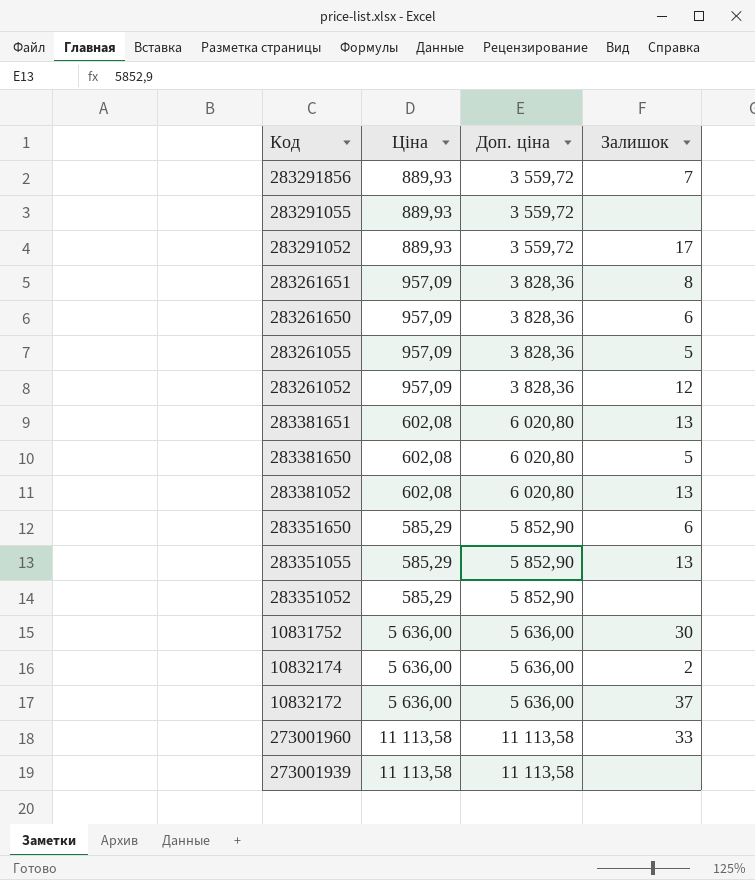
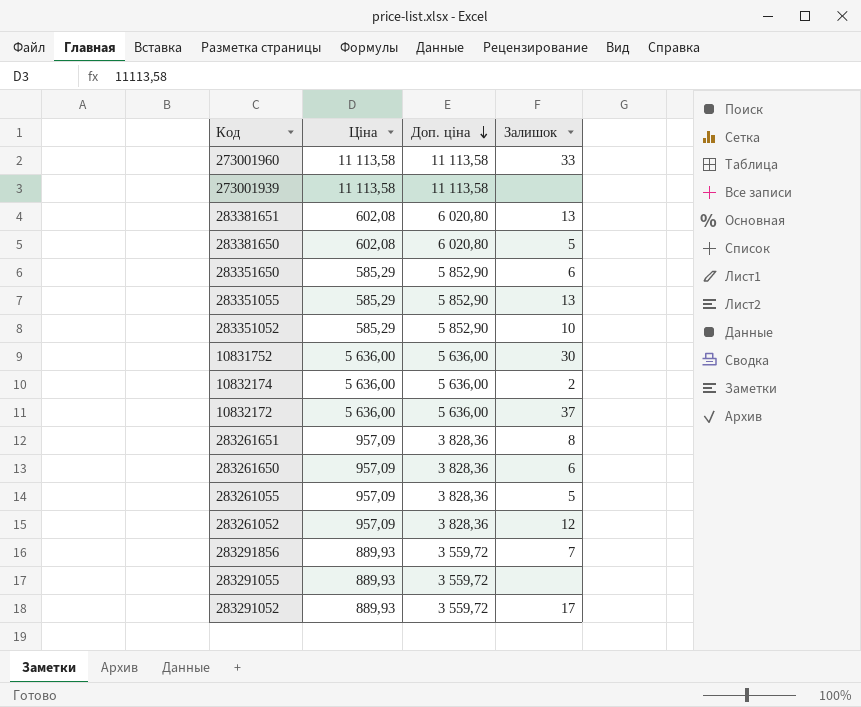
row order: none -> Доп. ціна descending
row 283381052: 602,08 | 6 020,80 | 13 -> none
283351052 | Залишок: none -> 10

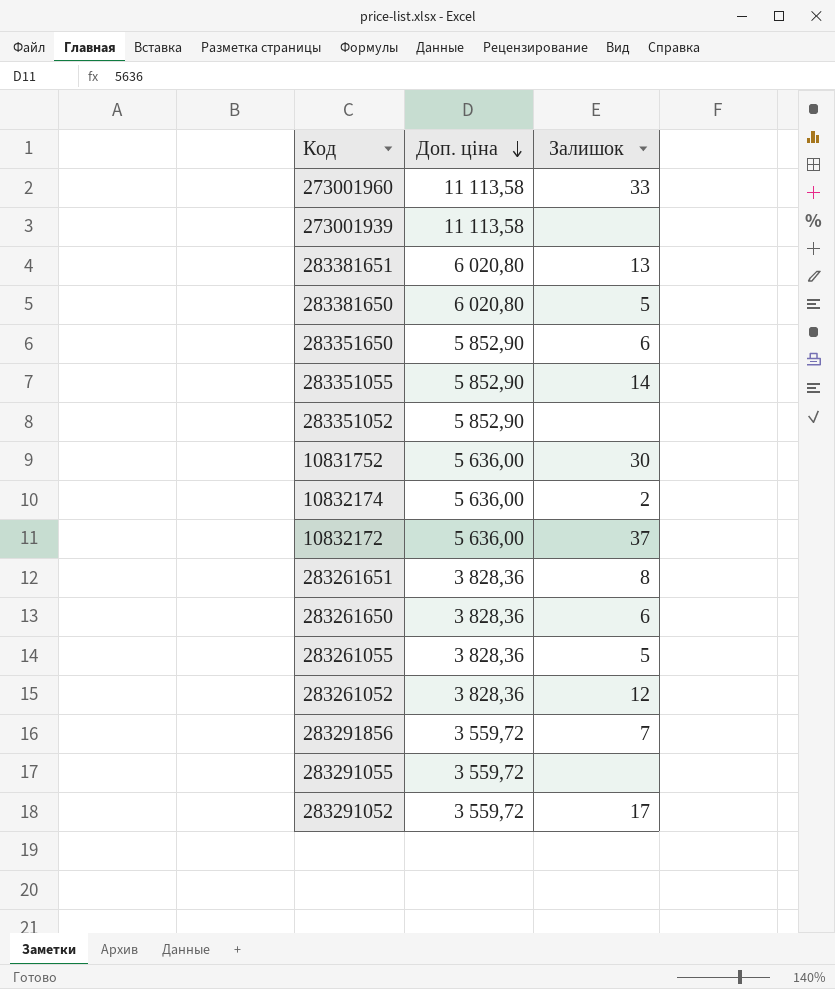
column Ціна | position: 2 -> none
283351055 | Залишок: 13 -> 14
283351052 | Залишок: 10 -> none

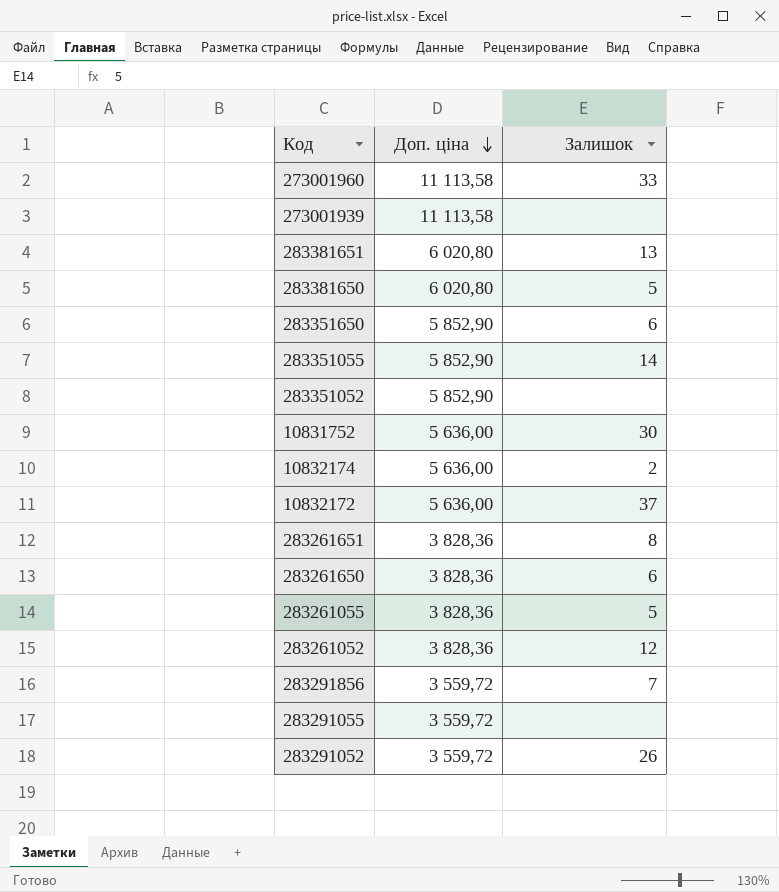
283291052 | Залишок: 17 -> 26

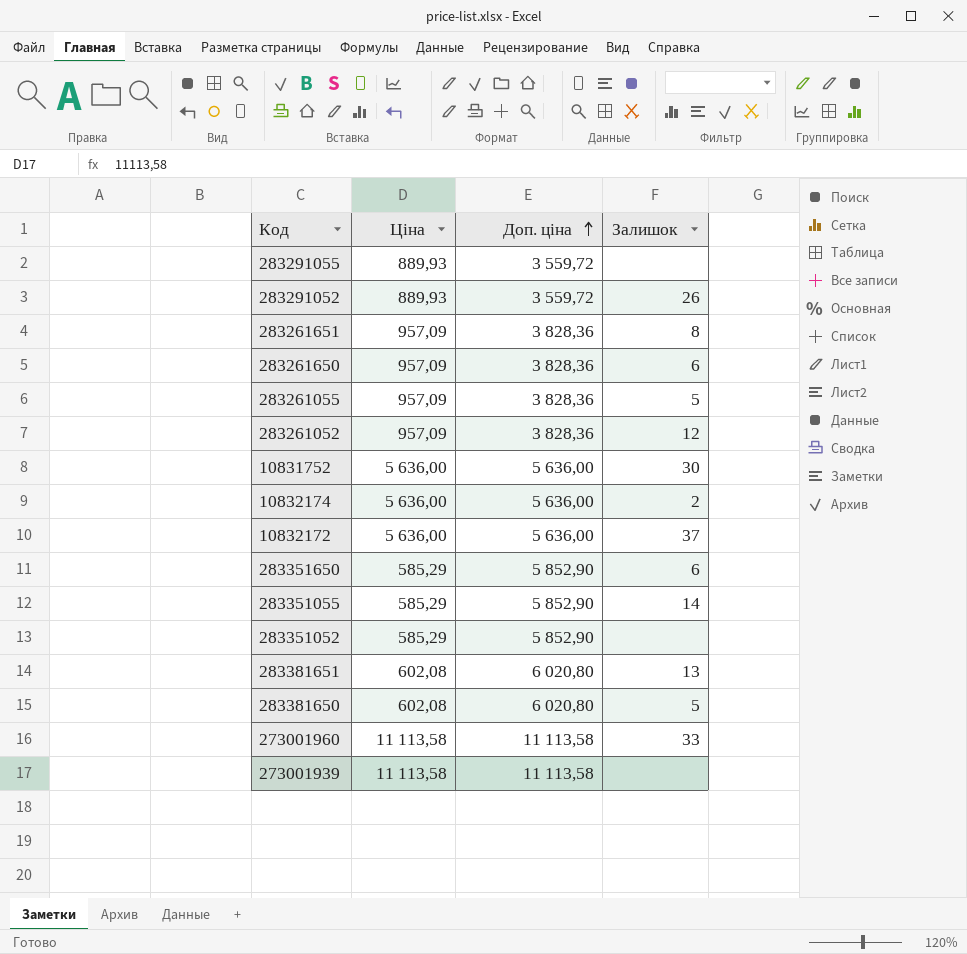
row order: Доп. ціна descending -> Доп. ціна ascending
column Ціна | position: none -> 2
row 283291856: 3 559,72 | 7 -> none

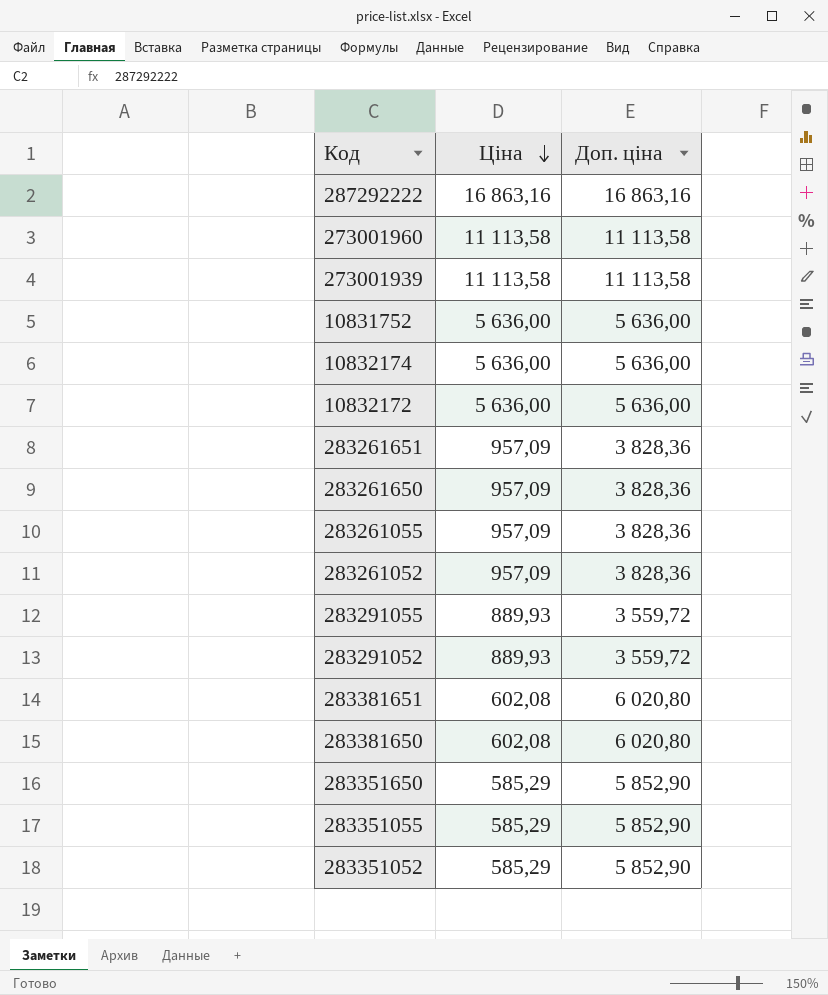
row order: Доп. ціна ascending -> Ціна descending
column Залишок | position: 4 -> none
row 287292222: none -> 16 863,16 | 16 863,16

